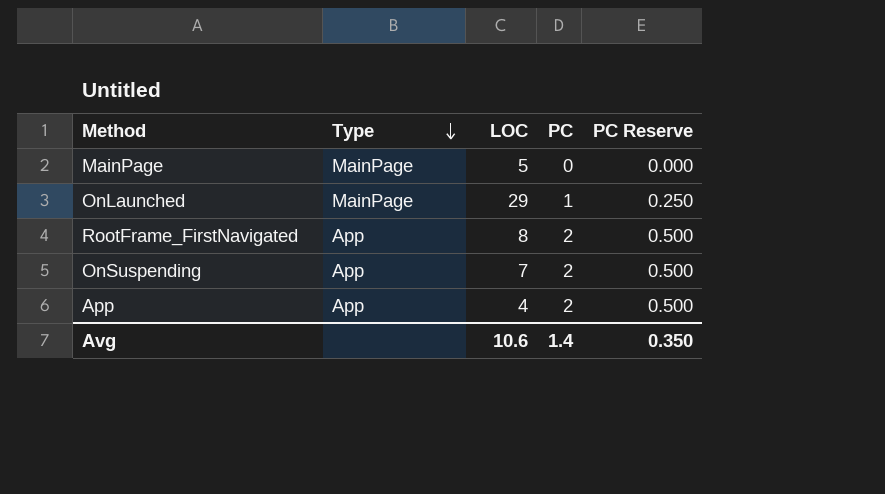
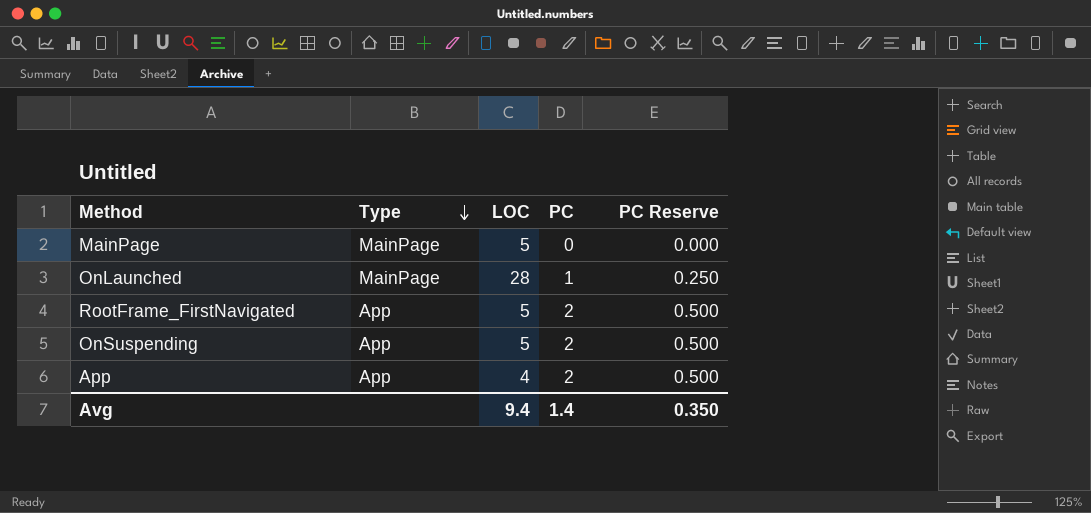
OnLaunched | LOC: 29 -> 28
RootFrame_FirstNavigated | LOC: 8 -> 5
OnSuspending | LOC: 7 -> 5
Avg | LOC: 10.6 -> 9.4

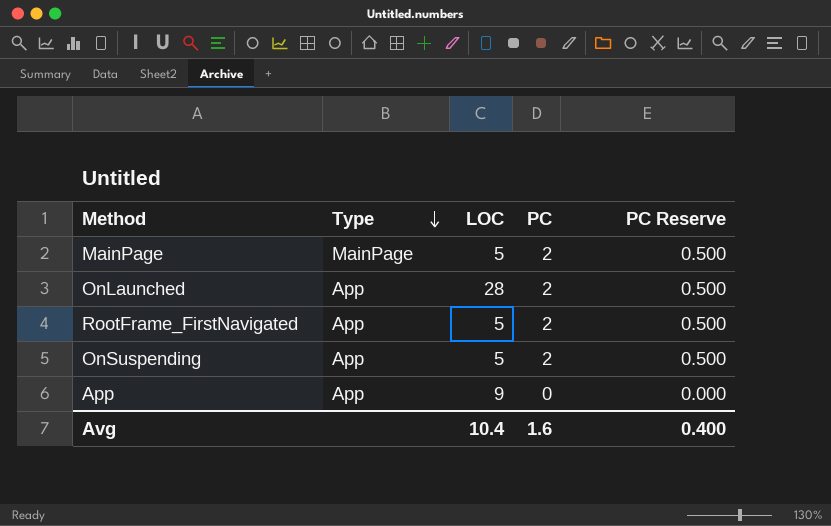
MainPage | PC: 0 -> 2
MainPage | PC Reserve: 0.000 -> 0.500
OnLaunched | Type: MainPage -> App
OnLaunched | PC: 1 -> 2
OnLaunched | PC Reserve: 0.250 -> 0.500
App | LOC: 4 -> 9
App | PC: 2 -> 0
App | PC Reserve: 0.500 -> 0.000
Avg | LOC: 9.4 -> 10.4
Avg | PC: 1.4 -> 1.6
Avg | PC Reserve: 0.350 -> 0.400

